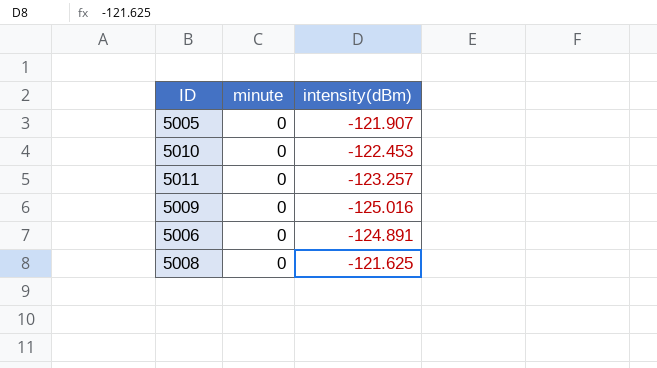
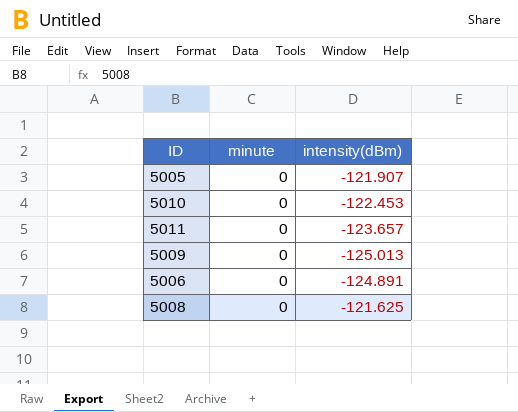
5011 | intensity(dBm): -123.257 -> -123.657
5009 | intensity(dBm): -125.016 -> -125.013

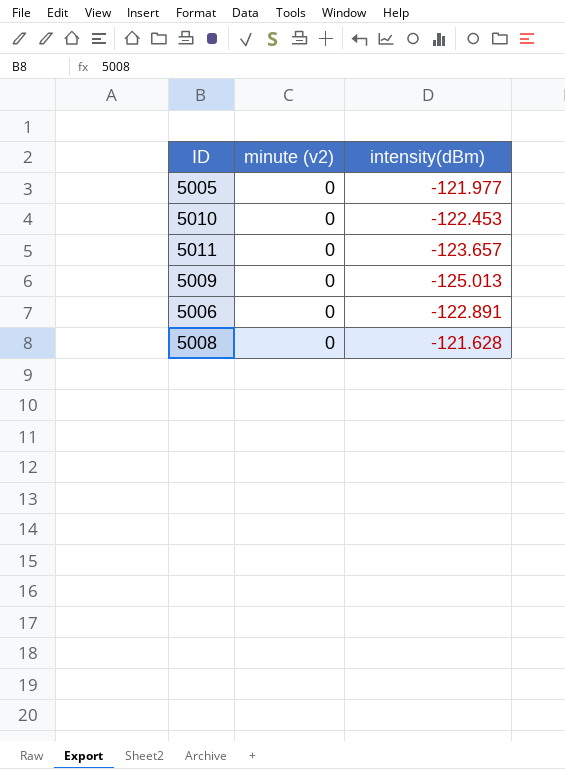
column name: minute -> minute (v2)
5005 | intensity(dBm): -121.907 -> -121.977
5006 | intensity(dBm): -124.891 -> -122.891
5008 | intensity(dBm): -121.625 -> -121.628

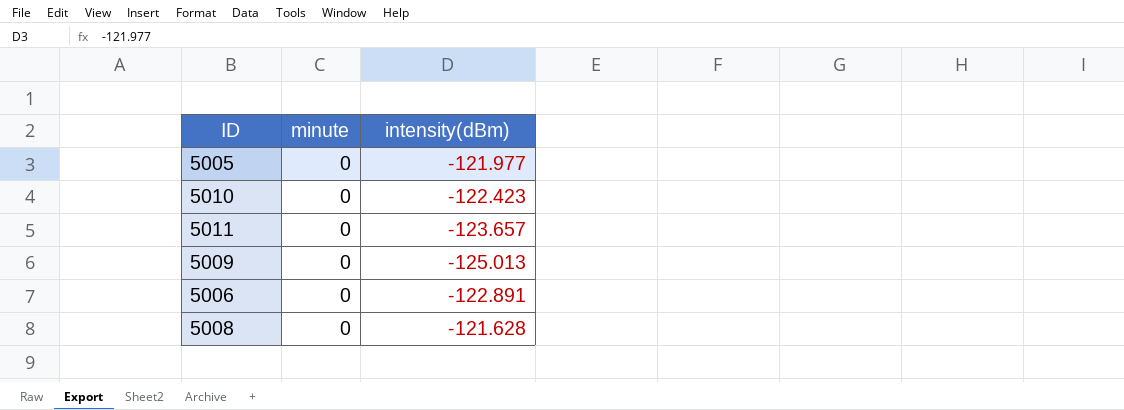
column name: minute (v2) -> minute
5010 | intensity(dBm): -122.453 -> -122.423

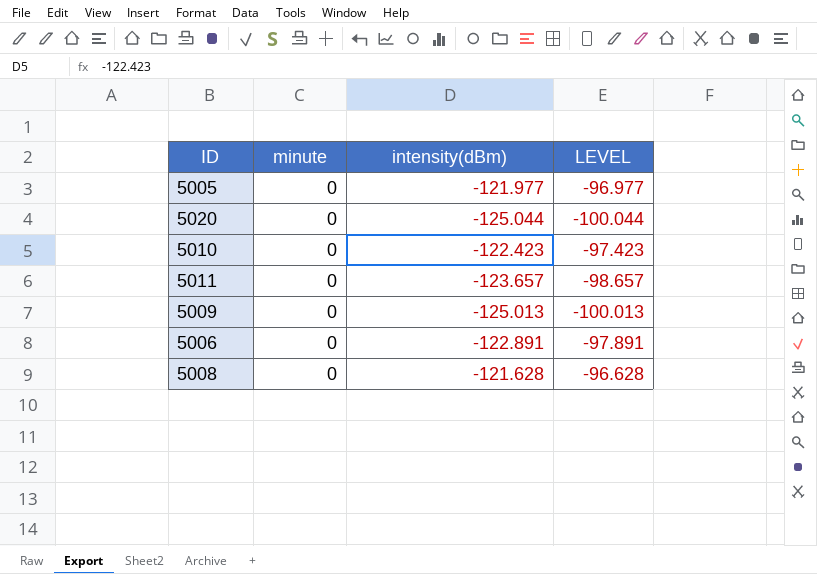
column LEVEL | formula: none -> [intensity(dBm)] + 25
row 5020: none -> 0 | -125.044 | -100.044

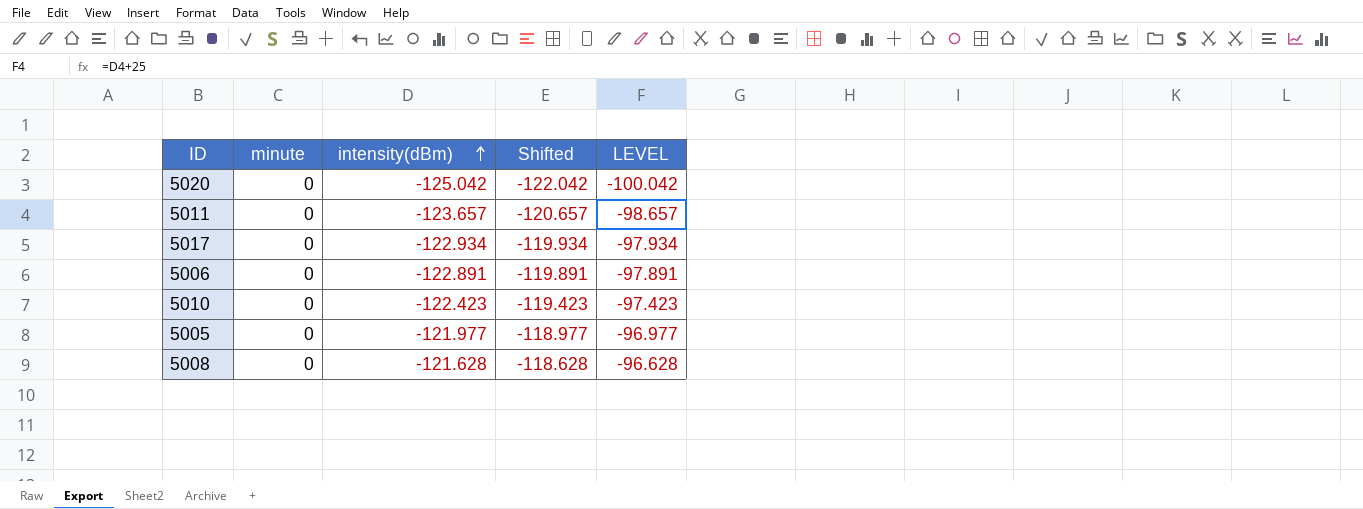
row order: none -> intensity(dBm) ascending
column Shifted | formula: none -> [intensity(dBm)] + 3
row 5009: 0 | -125.013 | -100.013 -> none
5020 | intensity(dBm): -125.044 -> -125.042
5020 | LEVEL: -100.044 -> -100.042
row 5017: none -> 0 | -122.934 | -119.934 | -97.934

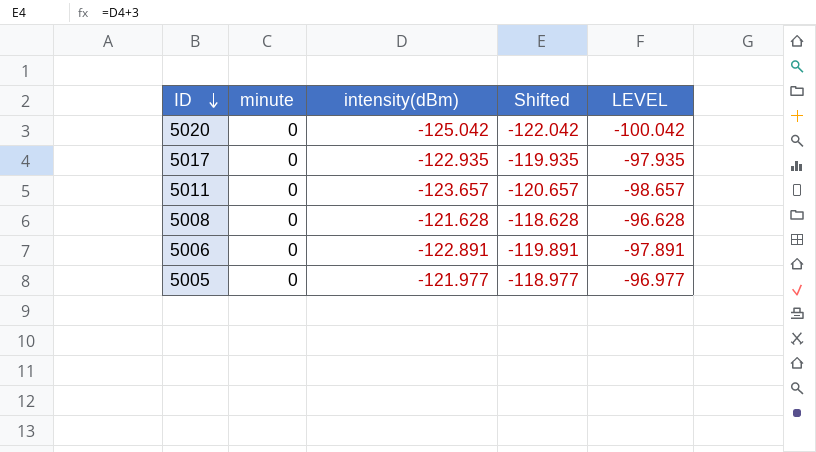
row order: intensity(dBm) ascending -> ID descending
row 5010: 0 | -122.423 | -119.423 | -97.423 -> none
5017 | intensity(dBm): -122.934 -> -122.935
5017 | Shifted: -119.934 -> -119.935
5017 | LEVEL: -97.934 -> -97.935

